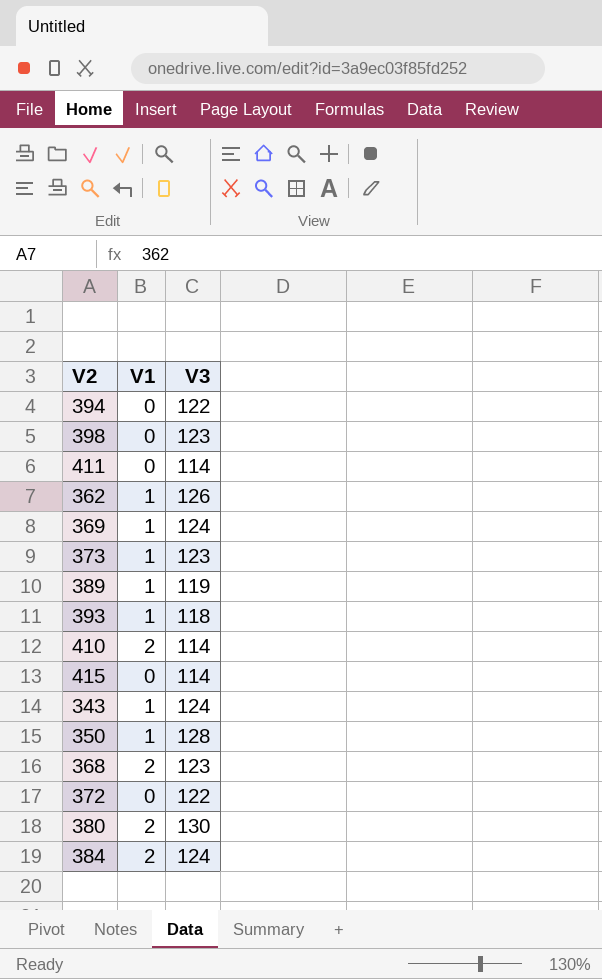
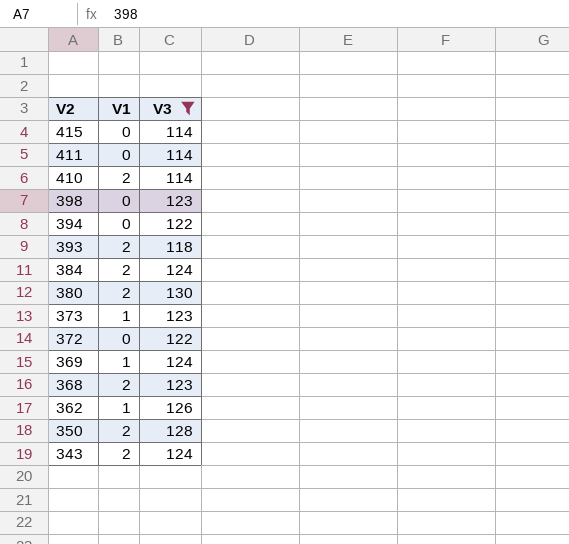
filter: none -> V3 != 119
row order: none -> V2 descending
393 | V1: 1 -> 2
350 | V1: 1 -> 2
343 | V1: 1 -> 2

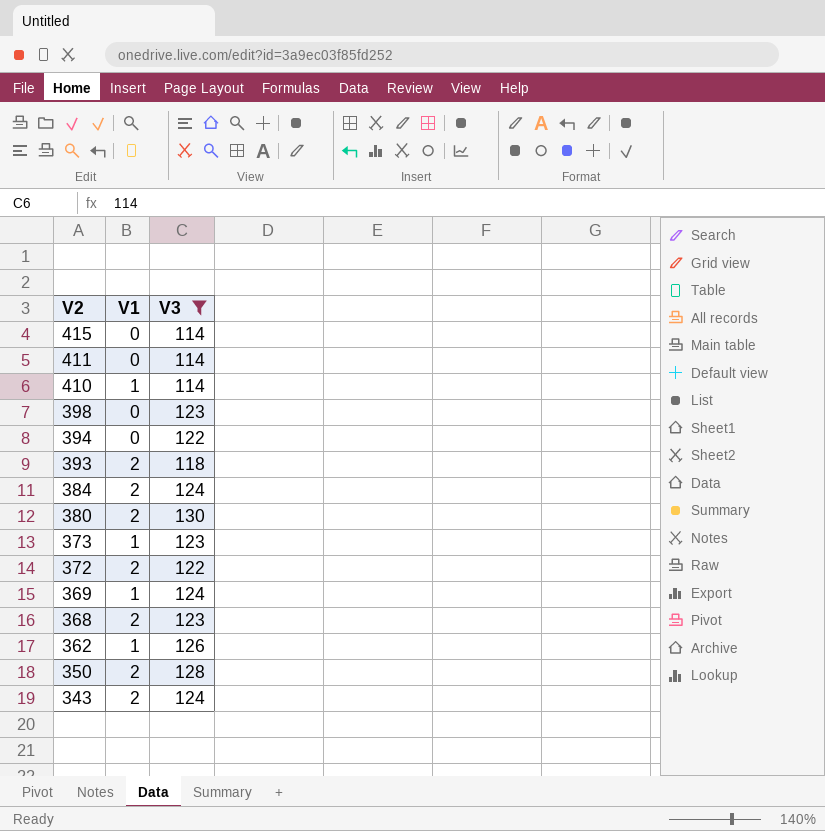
410 | V1: 2 -> 1
372 | V1: 0 -> 2

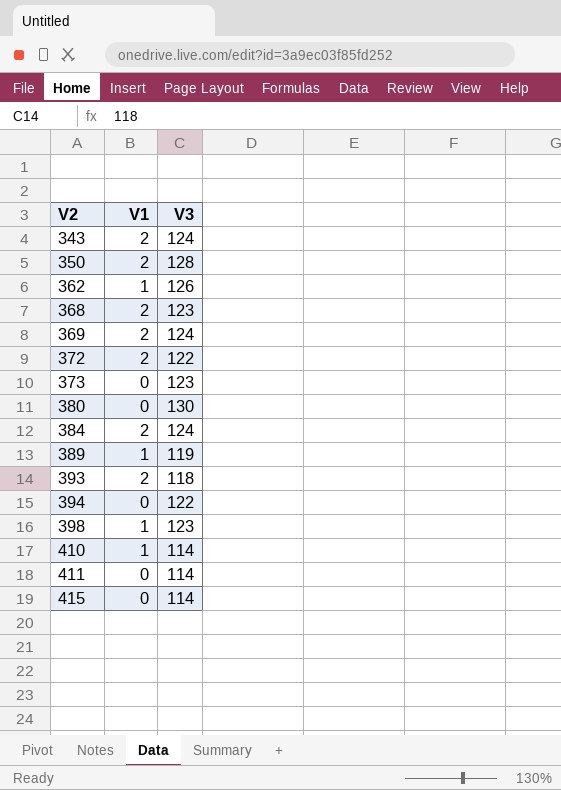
filter: V3 != 119 -> none
row order: V2 descending -> V2 ascending
369 | V1: 1 -> 2
373 | V1: 1 -> 0
380 | V1: 2 -> 0
398 | V1: 0 -> 1

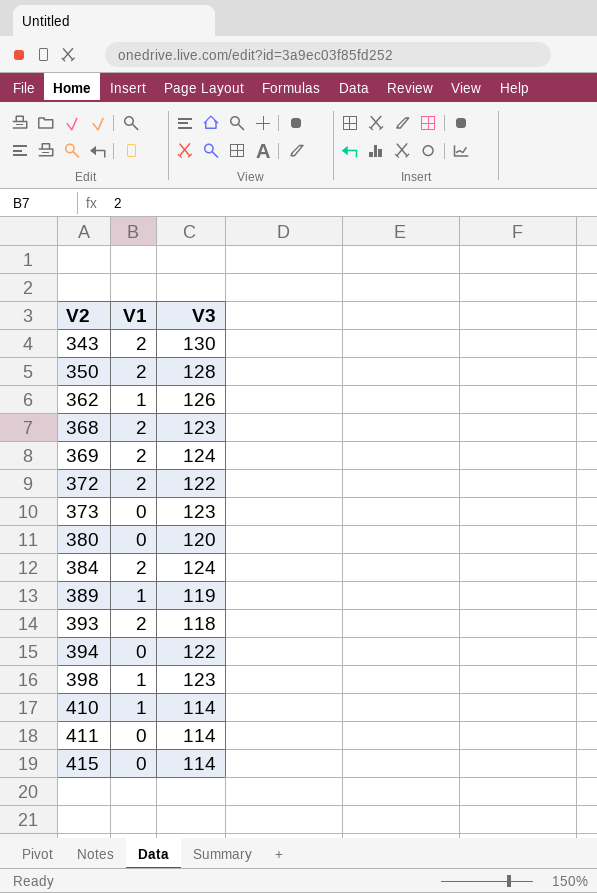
343 | V3: 124 -> 130
380 | V3: 130 -> 120

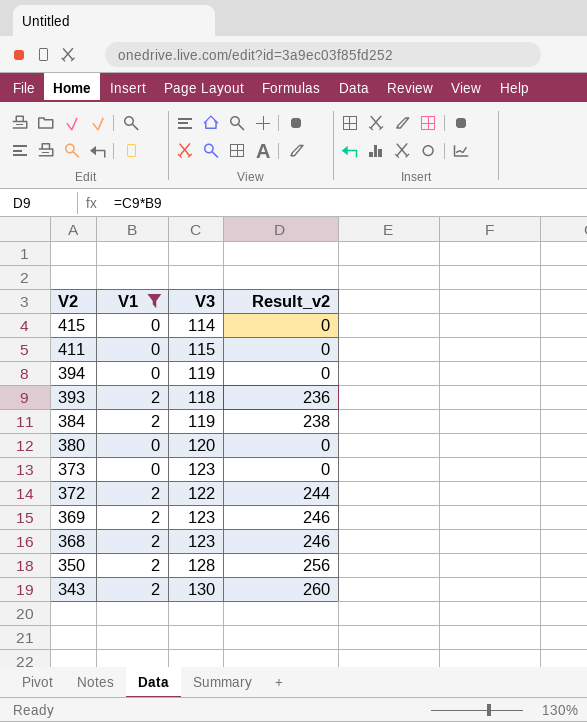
filter: none -> V1 != 1
row order: V2 ascending -> V2 descending
column Result_v2 | formula: none -> [V1] * [V3]
411 | V3: 114 -> 115
394 | V3: 122 -> 119
384 | V3: 124 -> 119
369 | V3: 124 -> 123

